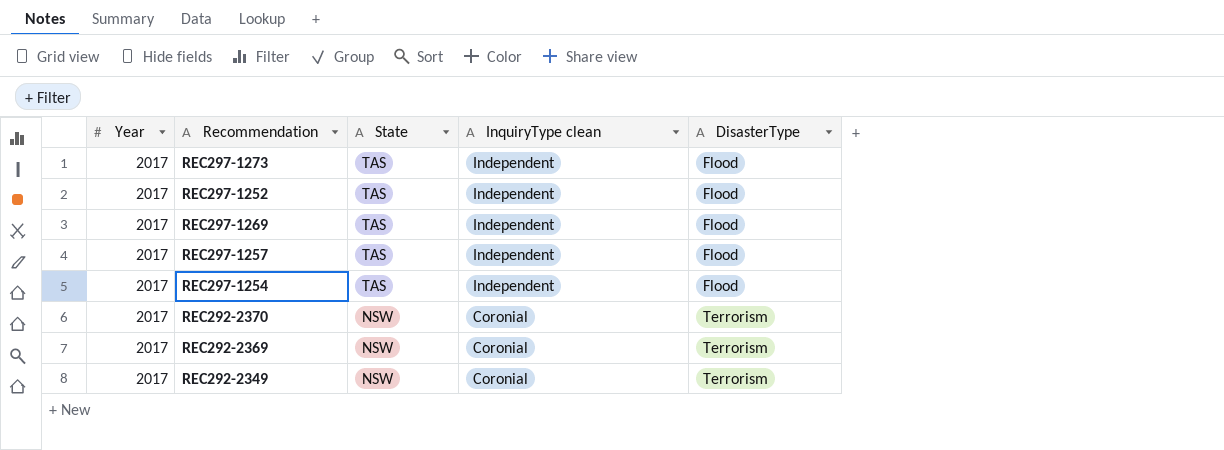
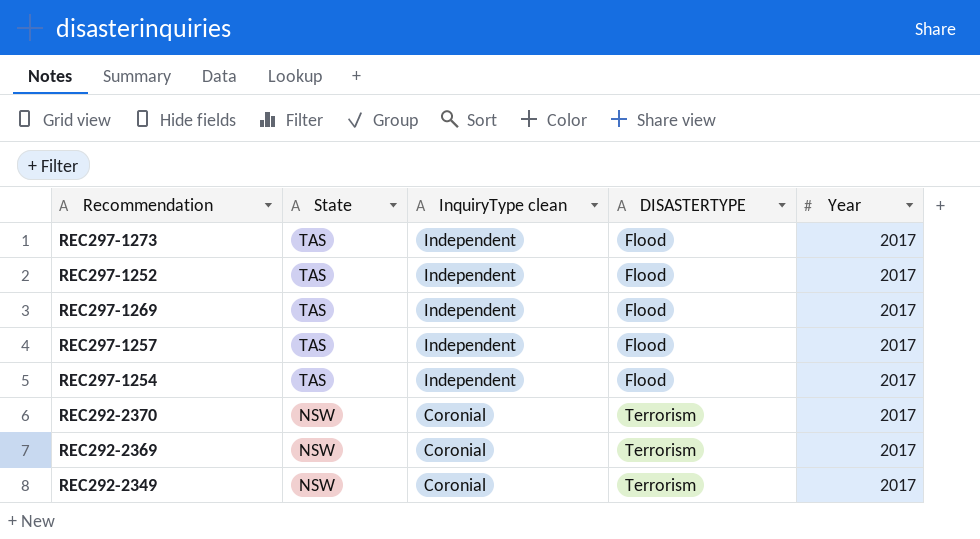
column name: DisasterType -> DISASTERTYPE
column Year | position: 1 -> 5

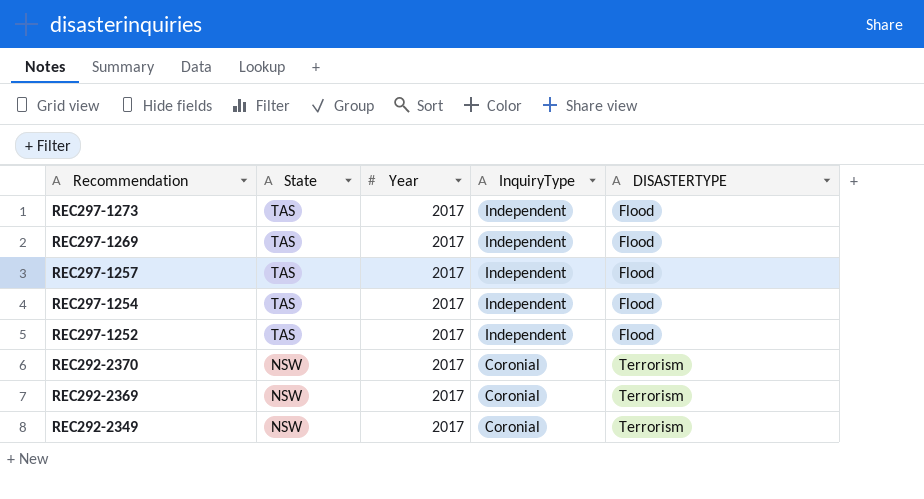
row order: State descending -> Recommendation descending
column Year | position: 5 -> 3
column name: InquiryType clean -> InquiryType

